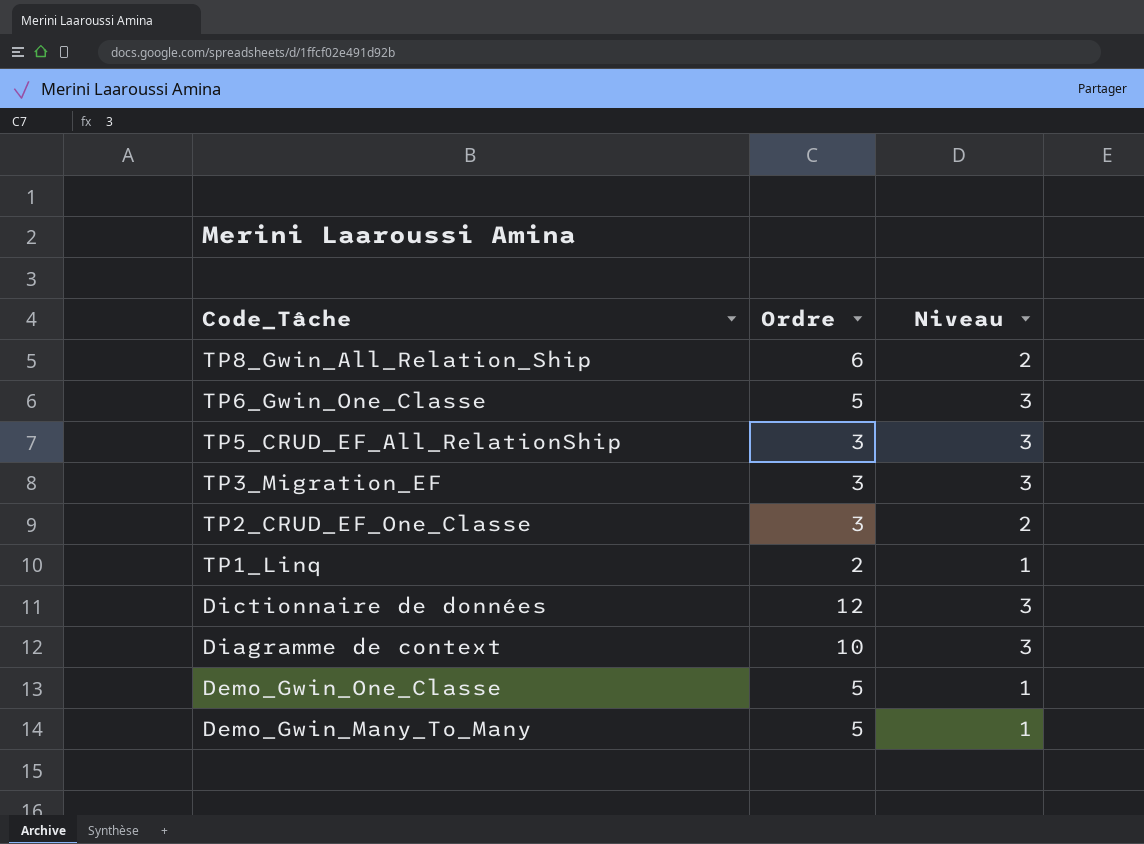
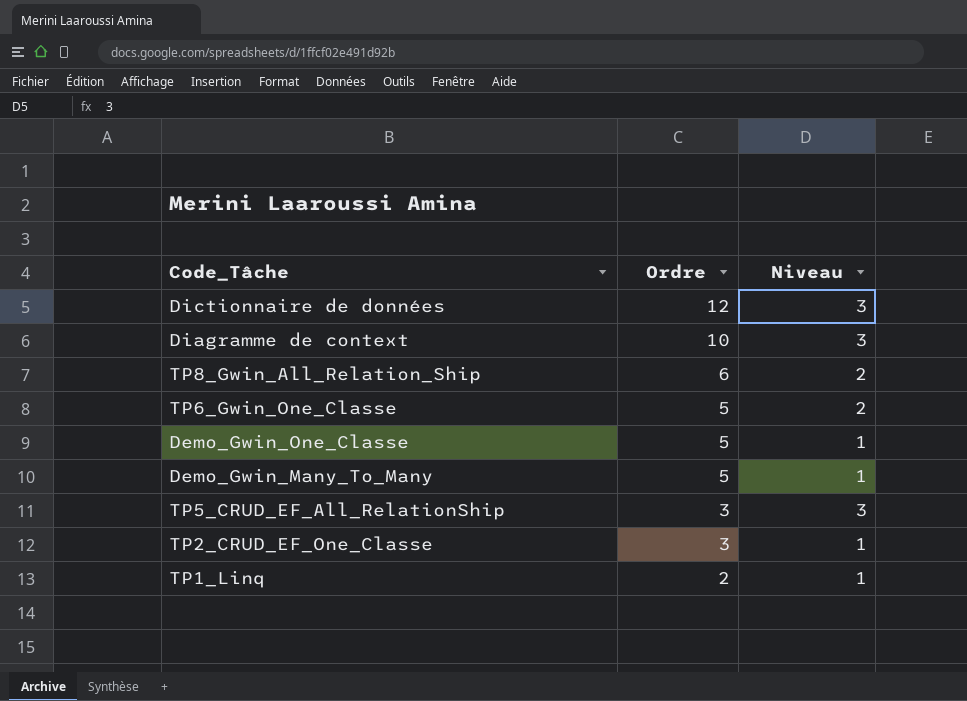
row order: Code_Tâche descending -> Ordre descending
row TP3_Migration_EF: 3 | 3 -> none
TP6_Gwin_One_Classe | Niveau: 3 -> 2
TP2_CRUD_EF_One_Classe | Niveau: 2 -> 1

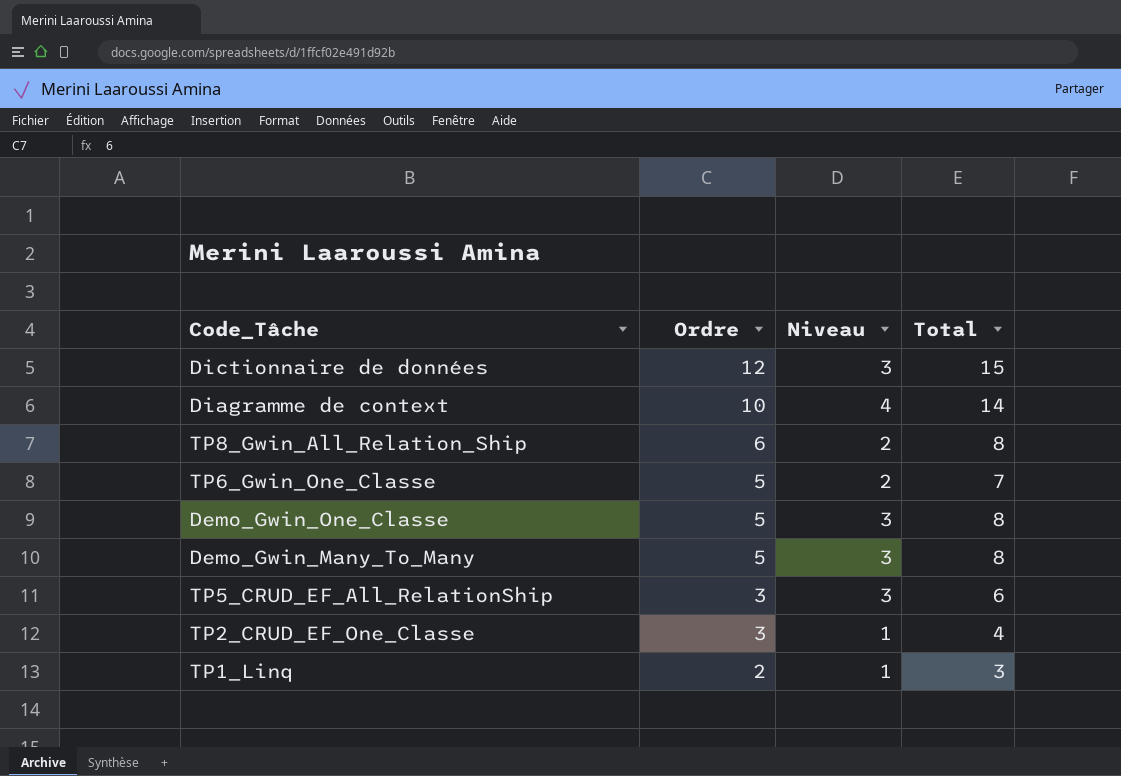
column Total | formula: none -> [Ordre] + [Niveau]
Diagramme de context | Niveau: 3 -> 4
Demo_Gwin_One_Classe | Niveau: 1 -> 3
Demo_Gwin_Many_To_Many | Niveau: 1 -> 3

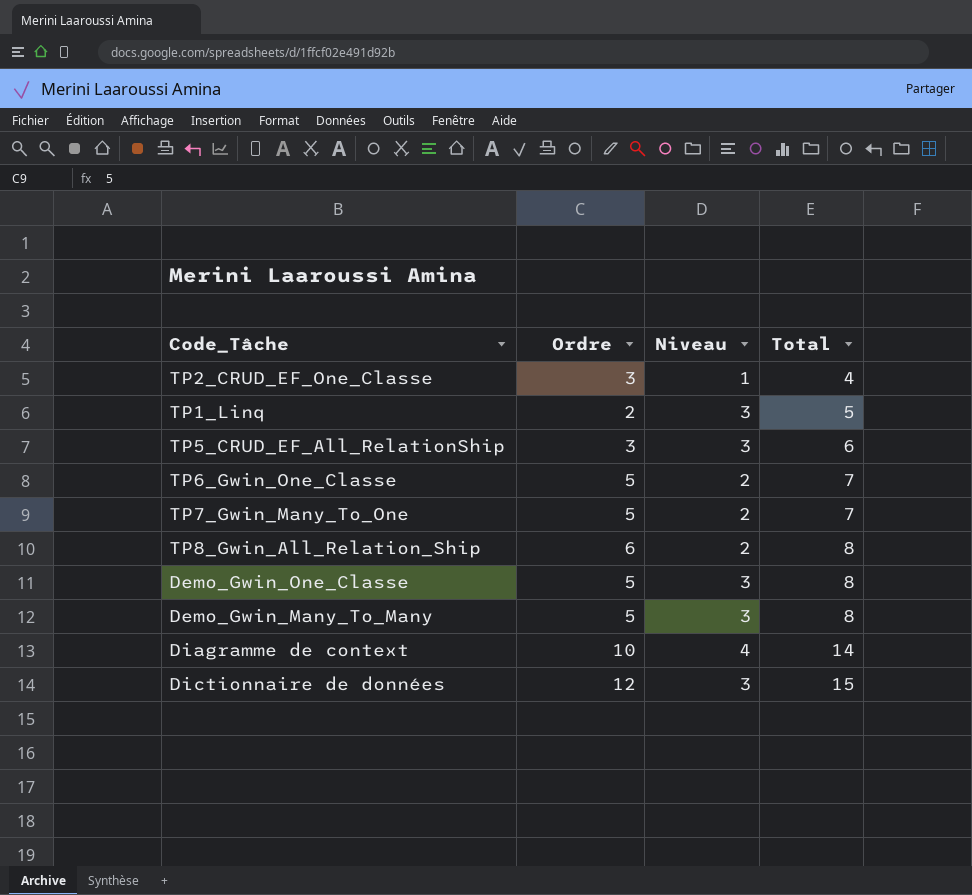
row order: Ordre descending -> Total ascending
TP1_Linq | Niveau: 1 -> 3
TP1_Linq | Total: 3 -> 5
row TP7_Gwin_Many_To_One: none -> 5 | 2 | 7

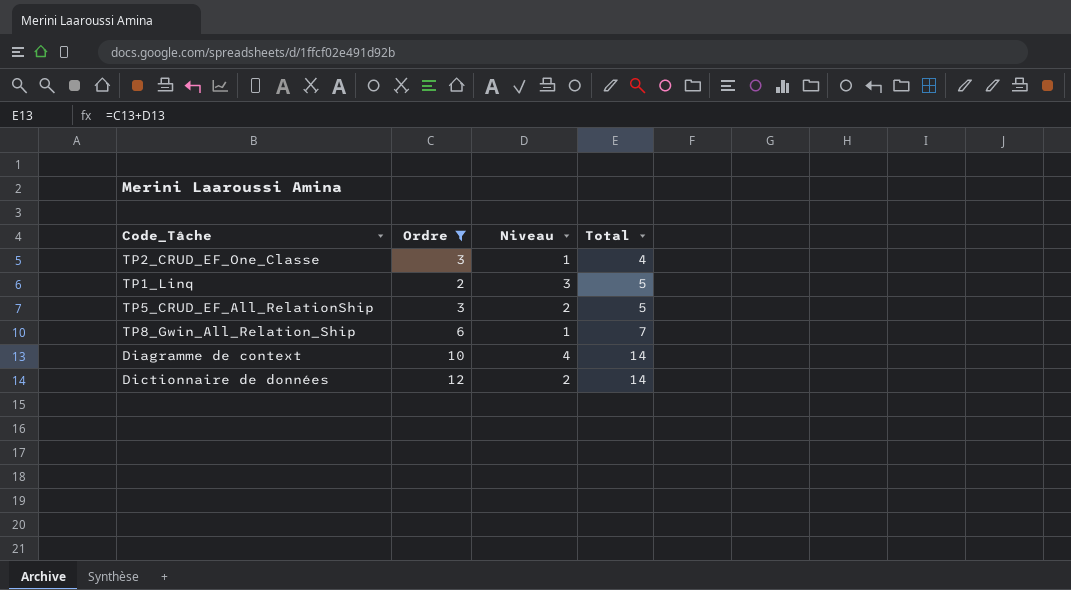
filter: none -> Ordre != 5
TP5_CRUD_EF_All_RelationShip | Niveau: 3 -> 2
TP5_CRUD_EF_All_RelationShip | Total: 6 -> 5
TP8_Gwin_All_Relation_Ship | Niveau: 2 -> 1
TP8_Gwin_All_Relation_Ship | Total: 8 -> 7
Dictionnaire de données | Niveau: 3 -> 2
Dictionnaire de données | Total: 15 -> 14

